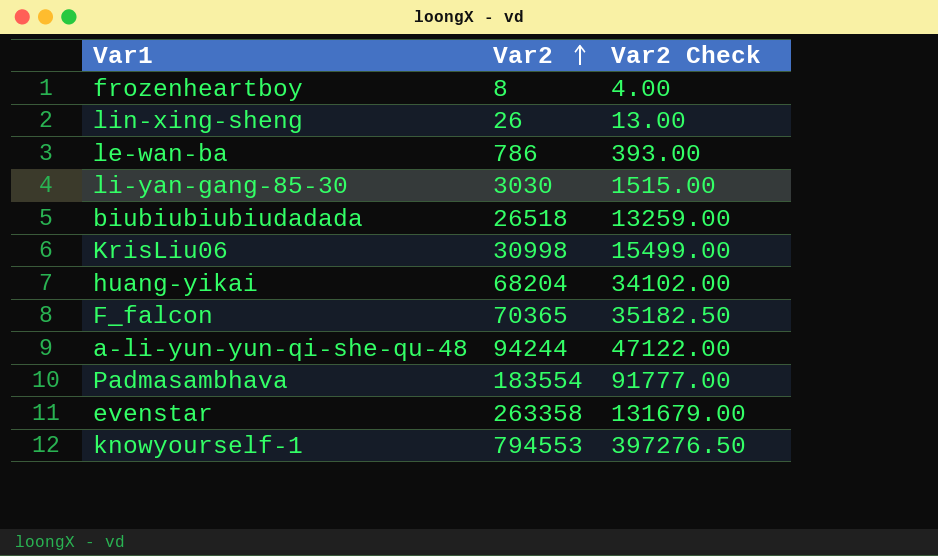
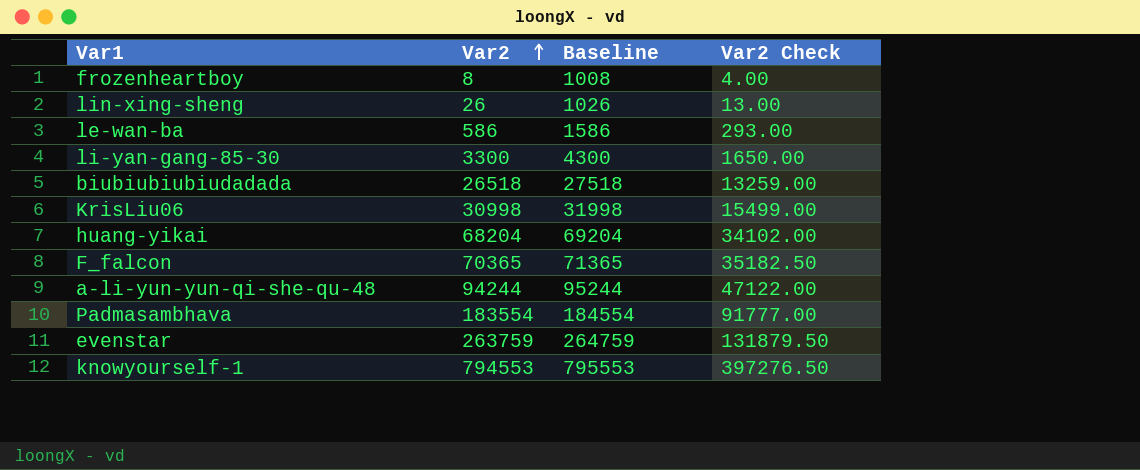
column Baseline | formula: none -> [Var2] + 1000
le-wan-ba | Var2: 786 -> 586
le-wan-ba | Var2 Check: 393.00 -> 293.00
li-yan-gang-85-30 | Var2: 3030 -> 3300
li-yan-gang-85-30 | Var2 Check: 1515.00 -> 1650.00
evenstar | Var2: 263358 -> 263759
evenstar | Var2 Check: 131679.00 -> 131879.50

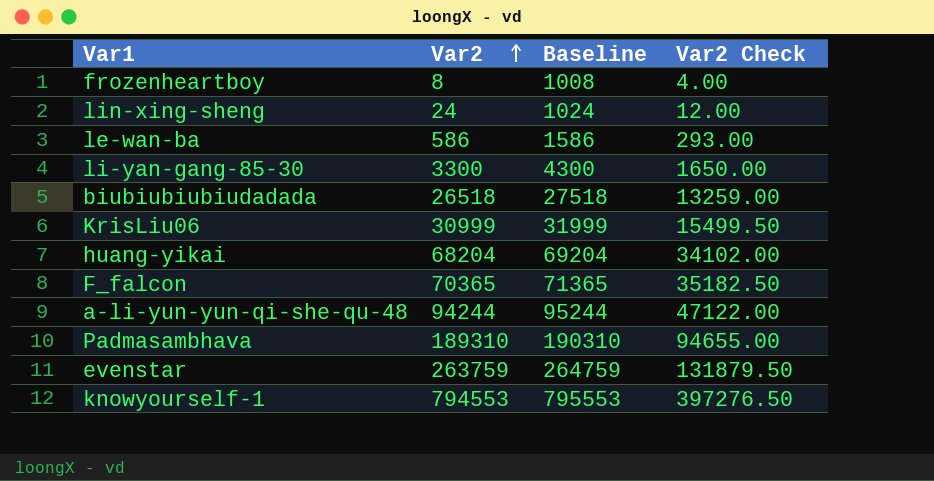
lin-xing-sheng | Var2: 26 -> 24
lin-xing-sheng | Baseline: 1026 -> 1024
lin-xing-sheng | Var2 Check: 13.00 -> 12.00
KrisLiu06 | Var2: 30998 -> 30999
KrisLiu06 | Baseline: 31998 -> 31999
KrisLiu06 | Var2 Check: 15499.00 -> 15499.50
Padmasambhava | Var2: 183554 -> 189310
Padmasambhava | Baseline: 184554 -> 190310
Padmasambhava | Var2 Check: 91777.00 -> 94655.00

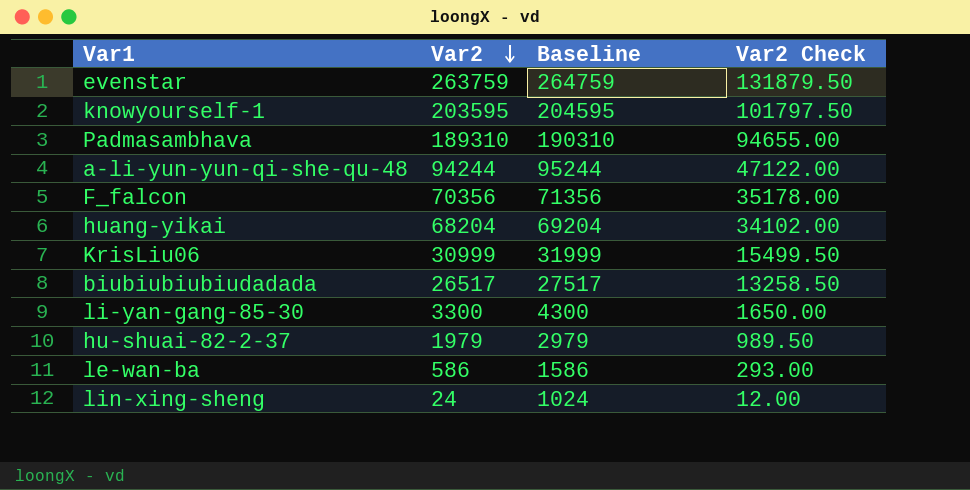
row order: Var2 ascending -> Var2 descending
row frozenheartboy: 8 | 1008 | 4.00 -> none
knowyourself-1 | Var2: 794553 -> 203595
knowyourself-1 | Baseline: 795553 -> 204595
knowyourself-1 | Var2 Check: 397276.50 -> 101797.50
F_falcon | Var2: 70365 -> 70356
F_falcon | Baseline: 71365 -> 71356
F_falcon | Var2 Check: 35182.50 -> 35178.00
biubiubiubiudadada | Var2: 26518 -> 26517
biubiubiubiudadada | Baseline: 27518 -> 27517
biubiubiubiudadada | Var2 Check: 13259.00 -> 13258.50
row hu-shuai-82-2-37: none -> 1979 | 2979 | 989.50

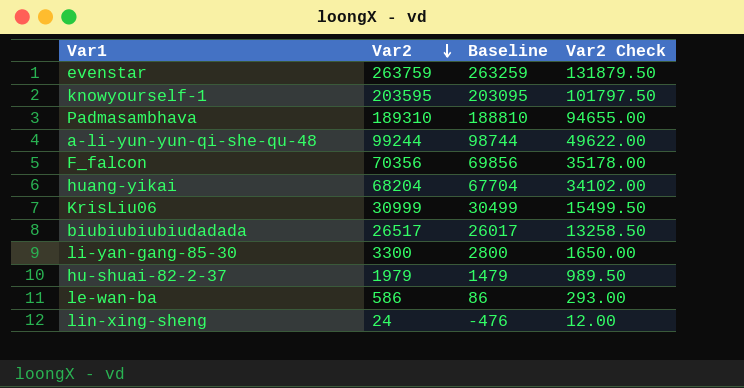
column Baseline | formula: [Var2] + 1000 -> [Var2] - 500
a-li-yun-yun-qi-she-qu-48 | Var2: 94244 -> 99244
a-li-yun-yun-qi-she-qu-48 | Var2 Check: 47122.00 -> 49622.00

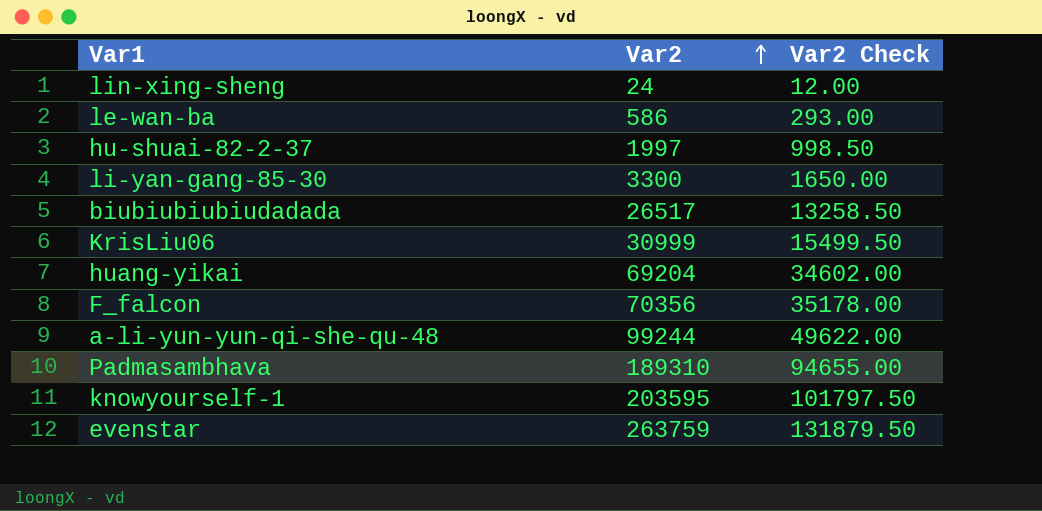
row order: Var2 descending -> Var2 ascending
column Baseline | formula: [Var2] - 500 -> none
hu-shuai-82-2-37 | Var2: 1979 -> 1997
hu-shuai-82-2-37 | Var2 Check: 989.50 -> 998.50
huang-yikai | Var2: 68204 -> 69204
huang-yikai | Var2 Check: 34102.00 -> 34602.00

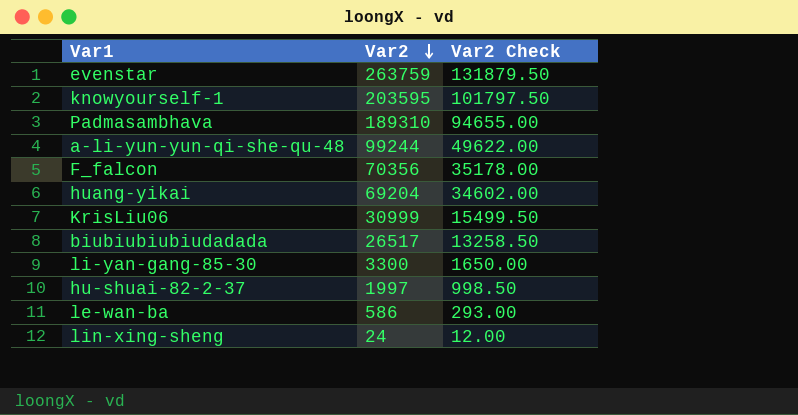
row order: Var2 ascending -> Var2 descending

